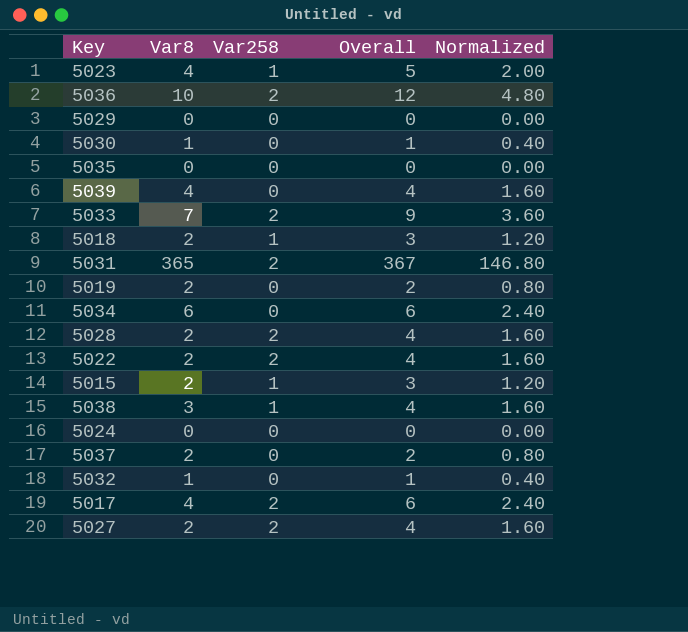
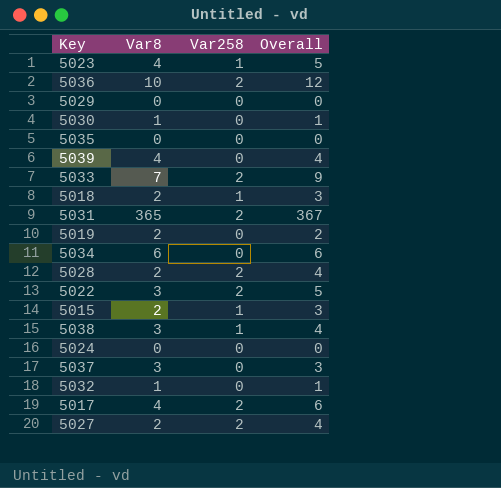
column Normalized | formula: [Overall] * 0.4 -> none
5022 | Var8: 2 -> 3
5022 | Overall: 4 -> 5
5037 | Var8: 2 -> 3
5037 | Overall: 2 -> 3

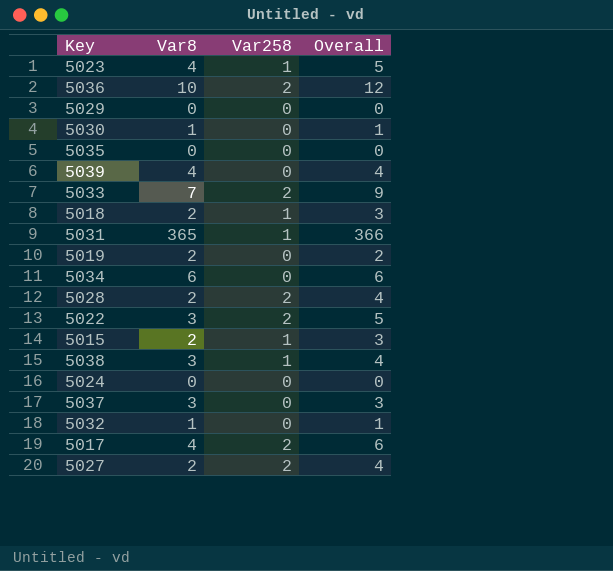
5031 | Var258: 2 -> 1
5031 | Overall: 367 -> 366

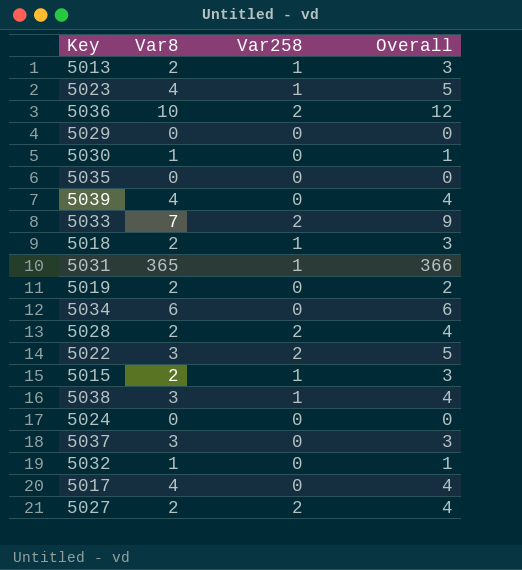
row 5013: none -> 2 | 1 | 3
5017 | Var258: 2 -> 0
5017 | Overall: 6 -> 4

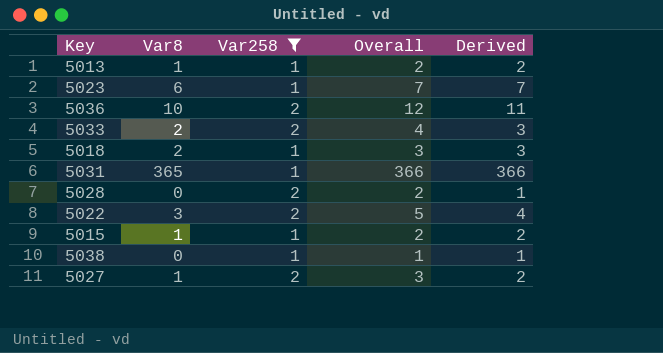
filter: none -> Var258 != 0
column Derived | formula: none -> [Var8] + 1
5013 | Var8: 2 -> 1
5013 | Overall: 3 -> 2
5023 | Var8: 4 -> 6
5023 | Overall: 5 -> 7
5033 | Var8: 7 -> 2
5033 | Overall: 9 -> 4
5028 | Var8: 2 -> 0
5028 | Overall: 4 -> 2
5015 | Var8: 2 -> 1
5015 | Overall: 3 -> 2
5038 | Var8: 3 -> 0
5038 | Overall: 4 -> 1
5027 | Var8: 2 -> 1
5027 | Overall: 4 -> 3

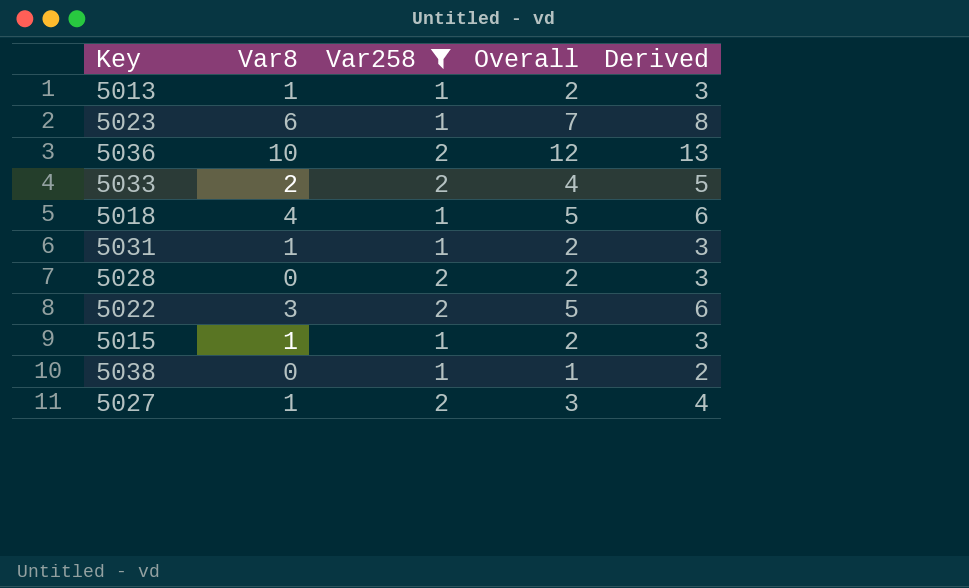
column Derived | formula: [Var8] + 1 -> [Overall] + 1
5018 | Var8: 2 -> 4
5018 | Overall: 3 -> 5
5031 | Var8: 365 -> 1
5031 | Overall: 366 -> 2

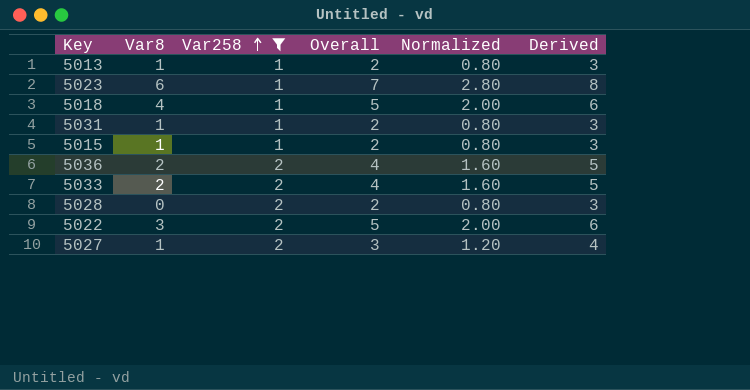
row order: none -> Var258 ascending
column Normalized | formula: none -> [Overall] * 0.4
row 5038: 0 | 1 | 1 | 2 -> none
5036 | Var8: 10 -> 2
5036 | Overall: 12 -> 4
5036 | Derived: 13 -> 5

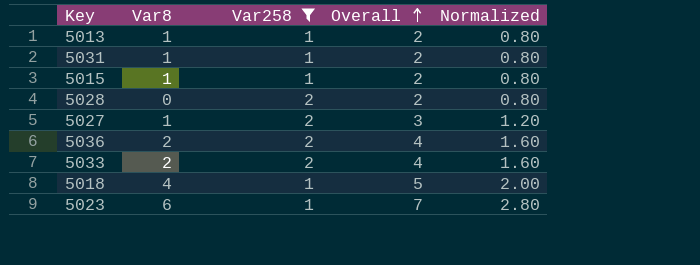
row order: Var258 ascending -> Overall ascending
column Derived | formula: [Overall] + 1 -> none
row 5022: 3 | 2 | 5 | 2.00 | 6 -> none

